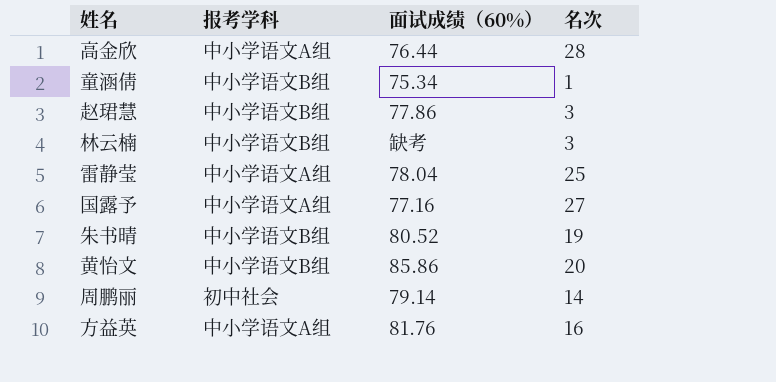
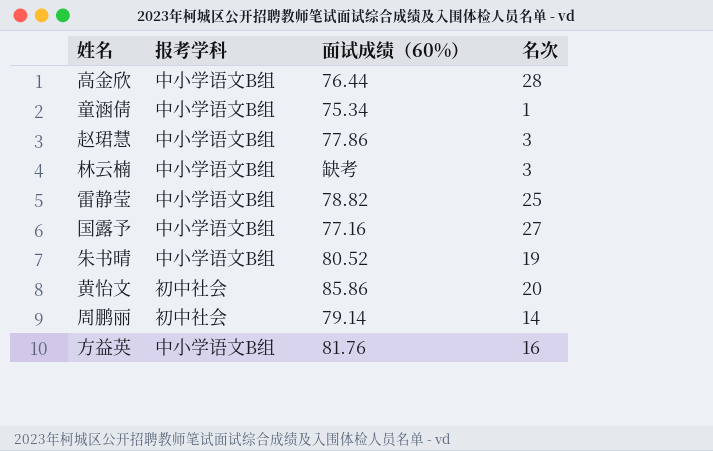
高金欣 | 报考学科: 中小学语文A组 -> 中小学语文B组
雷静莹 | 报考学科: 中小学语文A组 -> 中小学语文B组
雷静莹 | 面试成绩（60%）: 78.04 -> 78.82
国露予 | 报考学科: 中小学语文A组 -> 中小学语文B组
黄怡文 | 报考学科: 中小学语文B组 -> 初中社会
方益英 | 报考学科: 中小学语文A组 -> 中小学语文B组

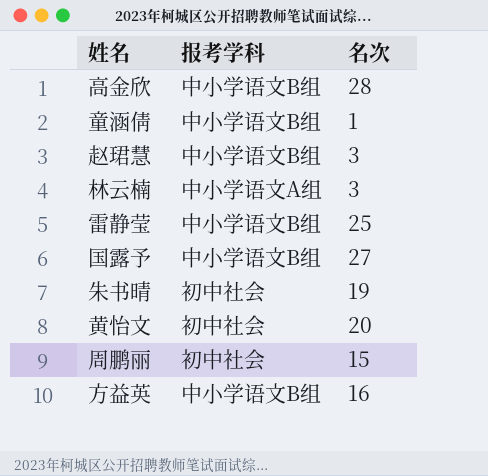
column 面试成绩（60%） | position: 3 -> none
林云楠 | 报考学科: 中小学语文B组 -> 中小学语文A组
朱书晴 | 报考学科: 中小学语文B组 -> 初中社会
周鹏丽 | 名次: 14 -> 15

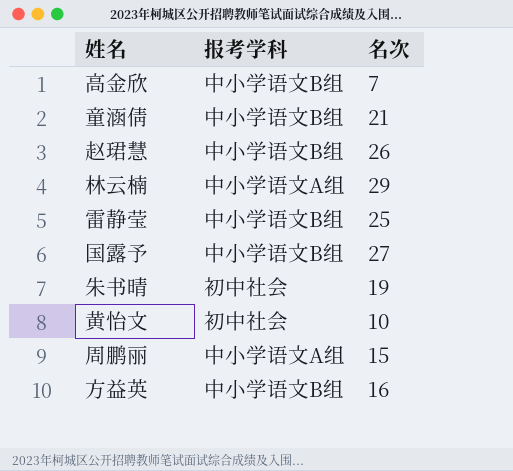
高金欣 | 名次: 28 -> 7
童涵倩 | 名次: 1 -> 21
赵珺慧 | 名次: 3 -> 26
林云楠 | 名次: 3 -> 29
黄怡文 | 名次: 20 -> 10
周鹏丽 | 报考学科: 初中社会 -> 中小学语文A组

